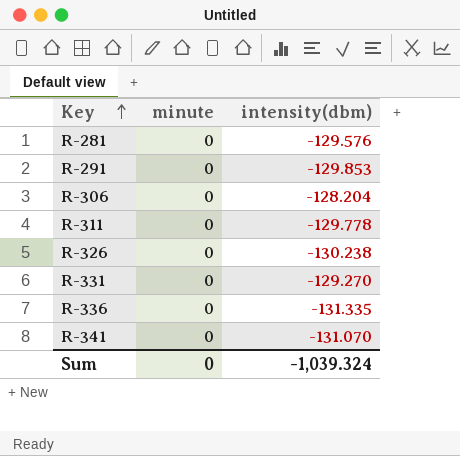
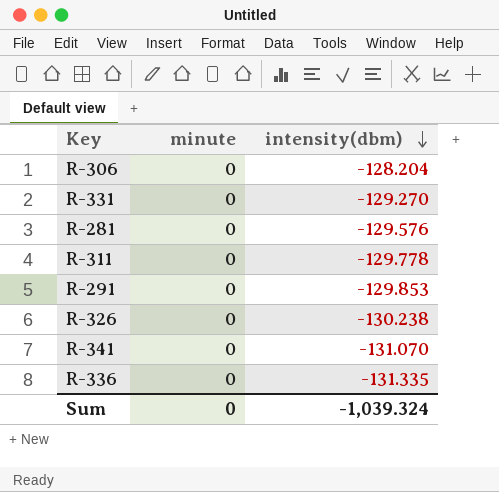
row order: Key ascending -> intensity(dbm) descending

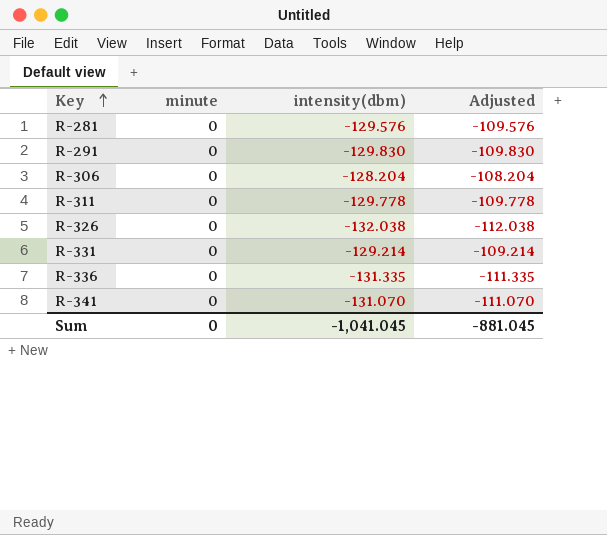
row order: intensity(dbm) descending -> Key ascending
column Adjusted | formula: none -> [intensity(dbm)] + 20
R-291 | intensity(dbm): -129.853 -> -129.830
R-326 | intensity(dbm): -130.238 -> -132.038
R-331 | intensity(dbm): -129.270 -> -129.214
Sum | intensity(dbm): -1,039.324 -> -1,041.045

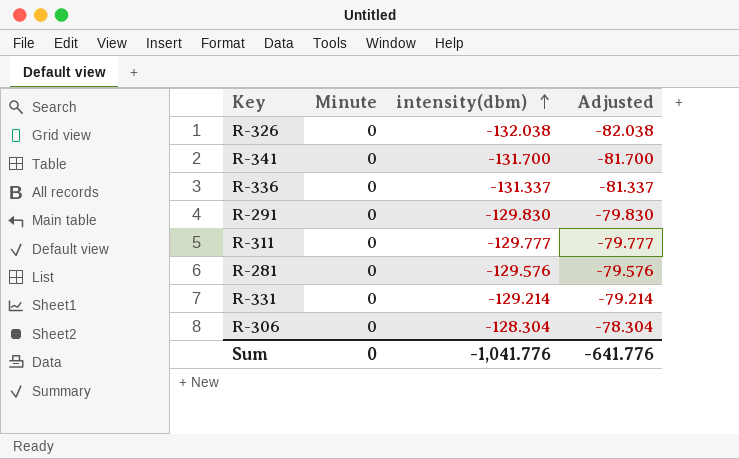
row order: Key ascending -> intensity(dbm) ascending
column name: minute -> Minute
column Adjusted | formula: [intensity(dbm)] + 20 -> [intensity(dbm)] + 50
R-341 | intensity(dbm): -131.070 -> -131.700
R-336 | intensity(dbm): -131.335 -> -131.337
R-311 | intensity(dbm): -129.778 -> -129.777
R-306 | intensity(dbm): -128.204 -> -128.304
Sum | intensity(dbm): -1,041.045 -> -1,041.776
Sum | Adjusted: -881.045 -> -641.776

